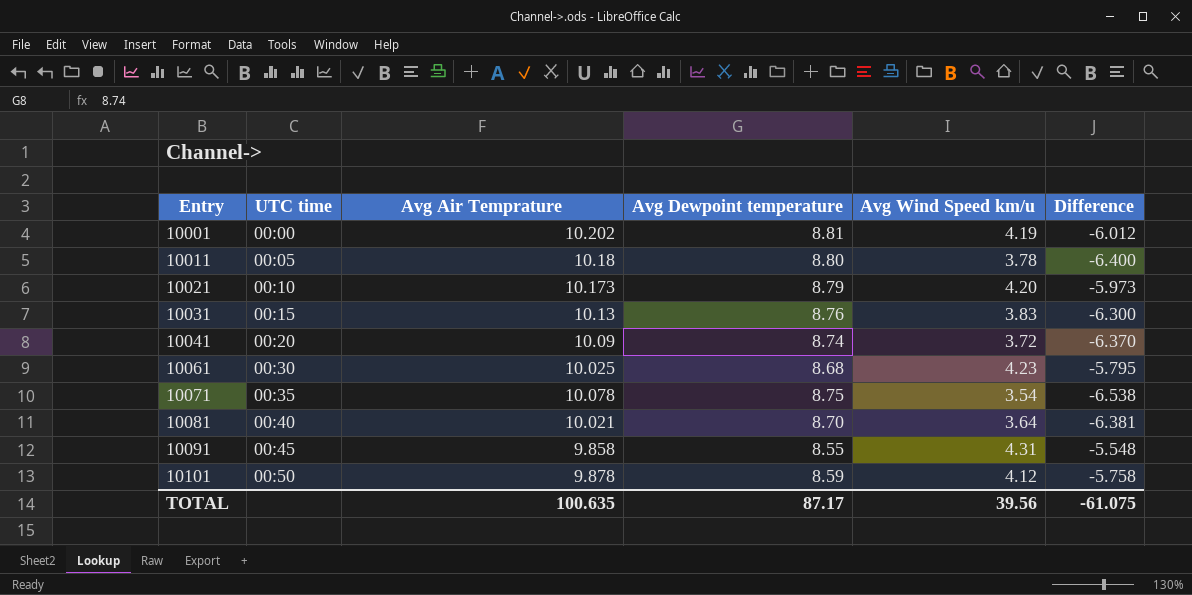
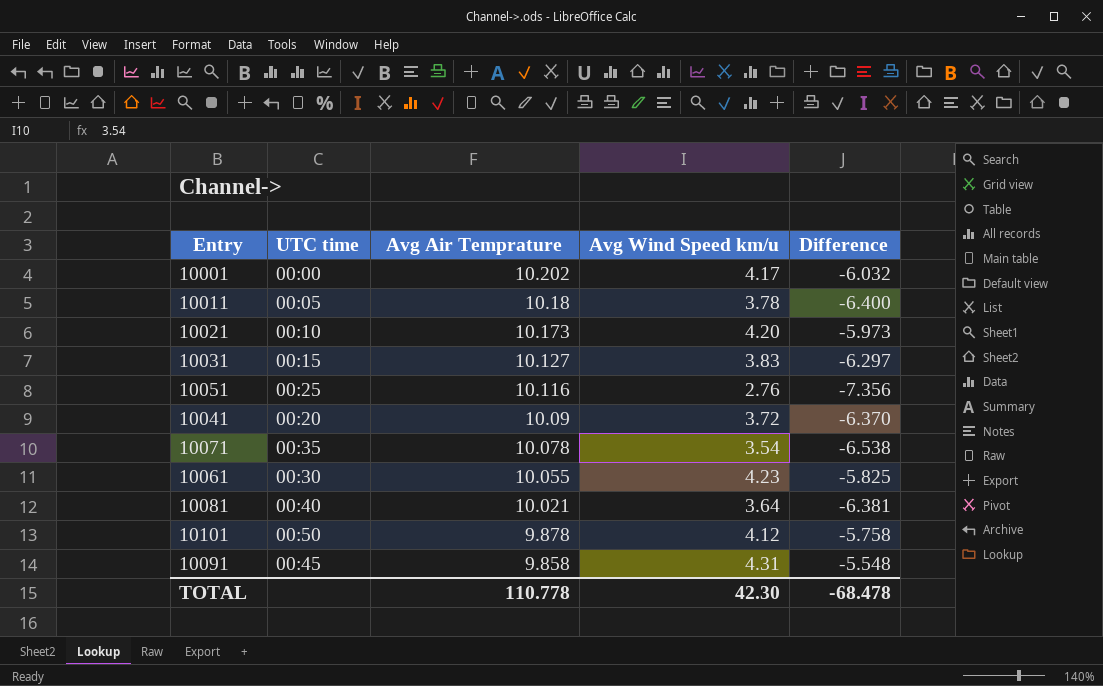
row order: Entry ascending -> Avg Air Temprature descending
column Avg Dewpoint temperature | position: 4 -> none
10001 | Avg Wind Speed km/u: 4.19 -> 4.17
10001 | Difference: -6.012 -> -6.032
10031 | Avg Air Temprature: 10.13 -> 10.127
10031 | Difference: -6.300 -> -6.297
row 10051: none -> 00:25 | 10.116 | 2.76 | -7.356
10061 | Avg Air Temprature: 10.025 -> 10.055
10061 | Difference: -5.795 -> -5.825
TOTAL | Avg Air Temprature: 100.635 -> 110.778
TOTAL | Avg Wind Speed km/u: 39.56 -> 42.30
TOTAL | Difference: -61.075 -> -68.478

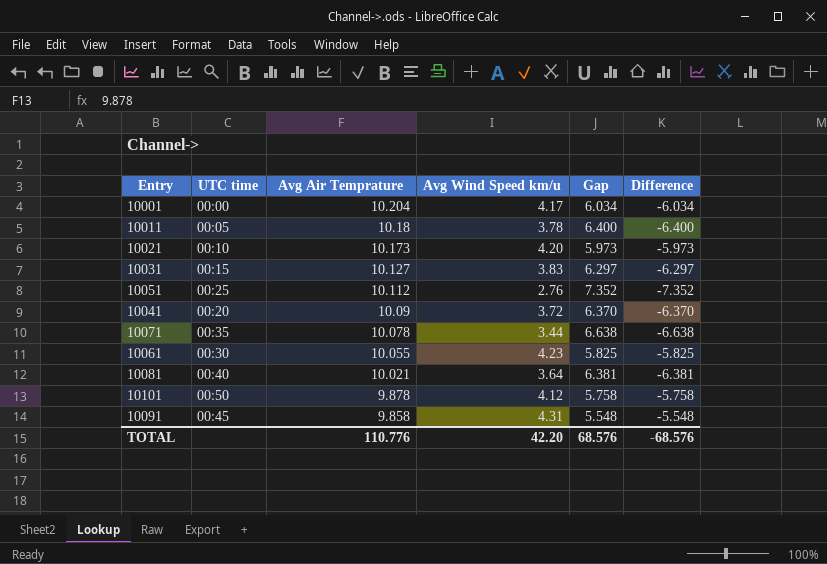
column Gap | formula: none -> [Avg Air Temprature] - [Avg Wind Speed km/u]
10001 | Avg Air Temprature: 10.202 -> 10.204
10001 | Difference: -6.032 -> -6.034
10051 | Avg Air Temprature: 10.116 -> 10.112
10051 | Difference: -7.356 -> -7.352
10071 | Avg Wind Speed km/u: 3.54 -> 3.44
10071 | Difference: -6.538 -> -6.638
TOTAL | Avg Air Temprature: 110.778 -> 110.776
TOTAL | Avg Wind Speed km/u: 42.30 -> 42.20
TOTAL | Difference: -68.478 -> -68.576

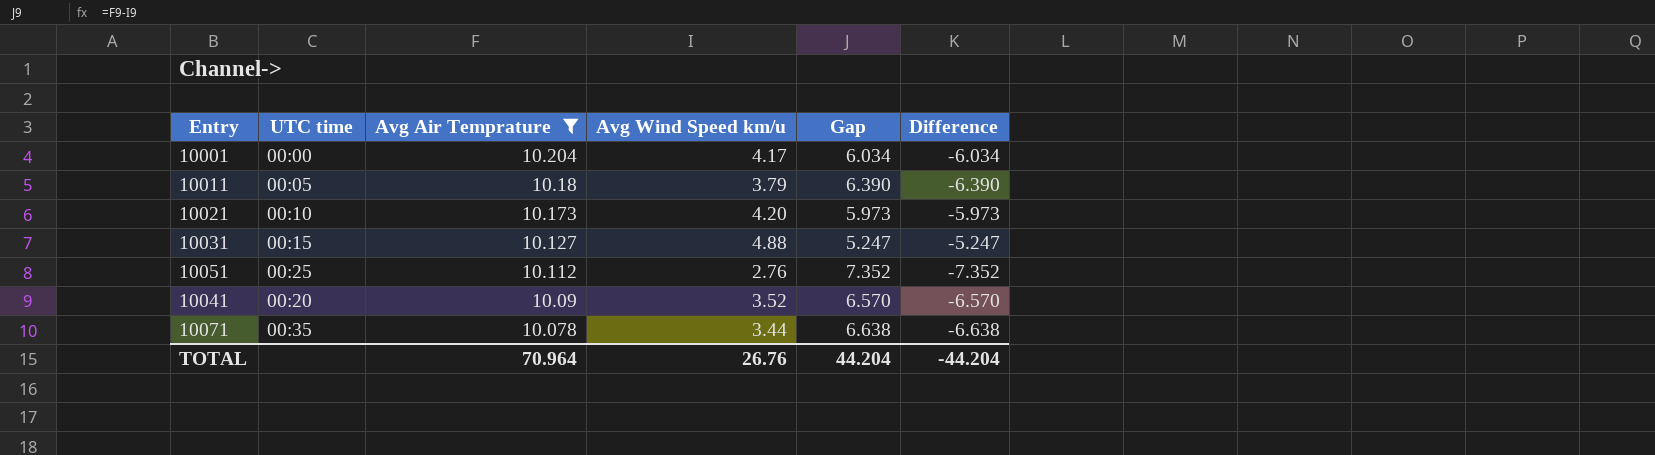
filter: none -> Avg Air Temprature >= 10.078
10011 | Avg Wind Speed km/u: 3.78 -> 3.79
10011 | Gap: 6.400 -> 6.390
10011 | Difference: -6.400 -> -6.390
10031 | Avg Wind Speed km/u: 3.83 -> 4.88
10031 | Gap: 6.297 -> 5.247
10031 | Difference: -6.297 -> -5.247
10041 | Avg Wind Speed km/u: 3.72 -> 3.52
10041 | Gap: 6.370 -> 6.570
10041 | Difference: -6.370 -> -6.570
TOTAL | Avg Air Temprature: 110.776 -> 70.964
TOTAL | Avg Wind Speed km/u: 42.20 -> 26.76
TOTAL | Gap: 68.576 -> 44.204
TOTAL | Difference: -68.576 -> -44.204

